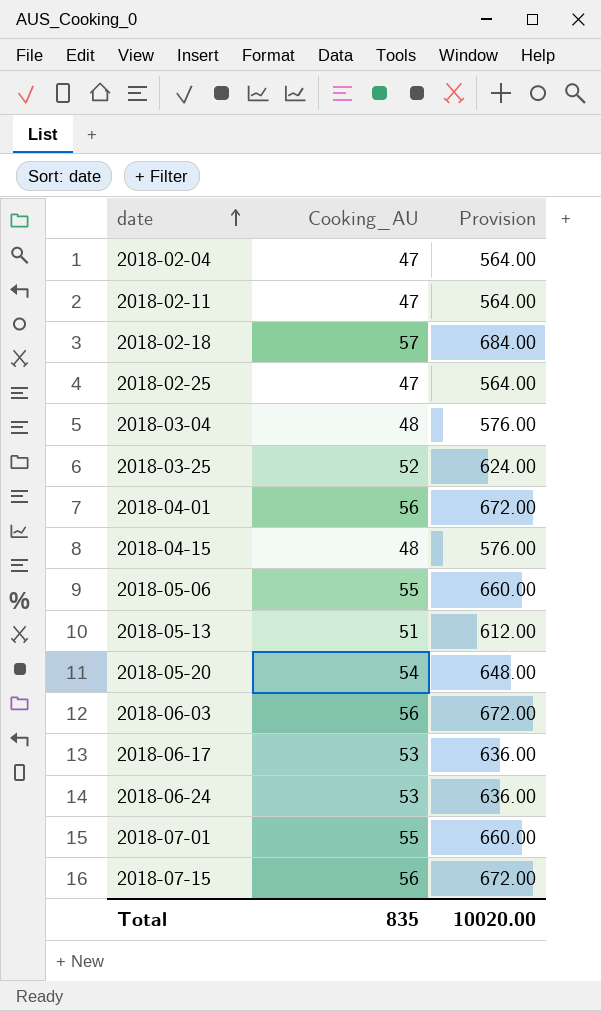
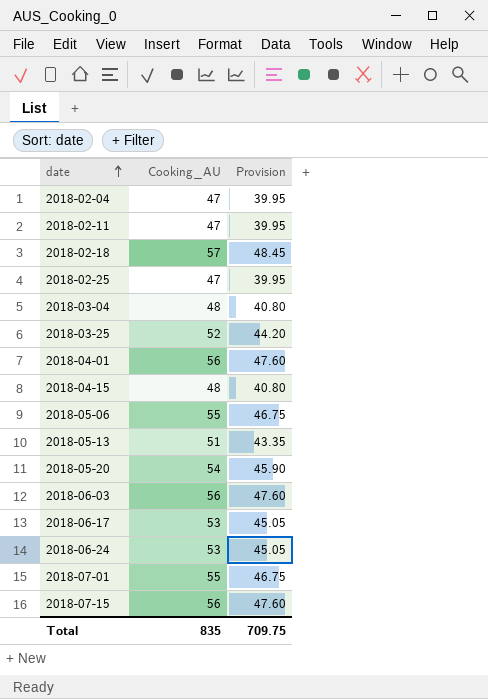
column Provision | formula: [Cooking_AU] * 12 -> [Cooking_AU] * 0.85
Total | Provision: 10020.00 -> 709.75

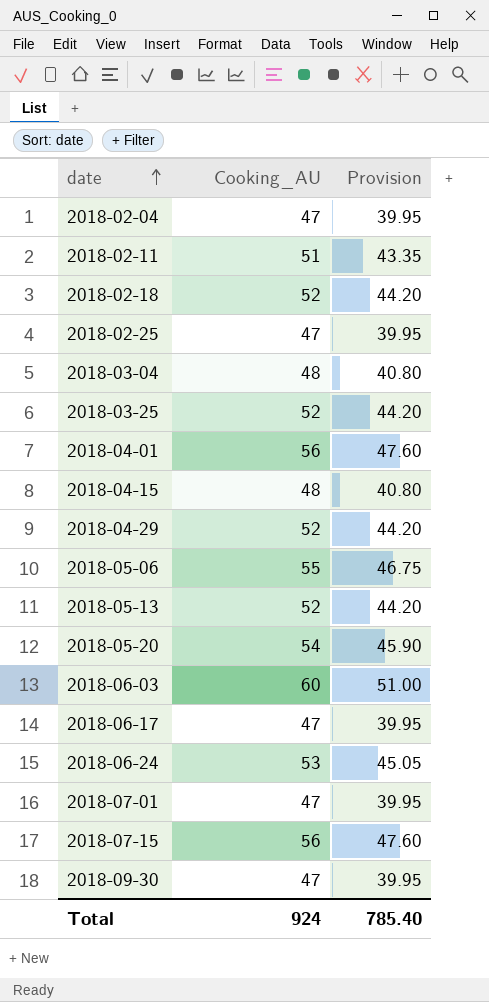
2018-02-11 | Cooking_AU: 47 -> 51
2018-02-11 | Provision: 39.95 -> 43.35
2018-02-18 | Cooking_AU: 57 -> 52
2018-02-18 | Provision: 48.45 -> 44.20
row 2018-04-29: none -> 52 | 44.20
2018-05-13 | Cooking_AU: 51 -> 52
2018-05-13 | Provision: 43.35 -> 44.20
2018-06-03 | Cooking_AU: 56 -> 60
2018-06-03 | Provision: 47.60 -> 51.00
2018-06-17 | Cooking_AU: 53 -> 47
2018-06-17 | Provision: 45.05 -> 39.95
2018-07-01 | Cooking_AU: 55 -> 47
2018-07-01 | Provision: 46.75 -> 39.95
row 2018-09-30: none -> 47 | 39.95
Total | Cooking_AU: 835 -> 924
Total | Provision: 709.75 -> 785.40

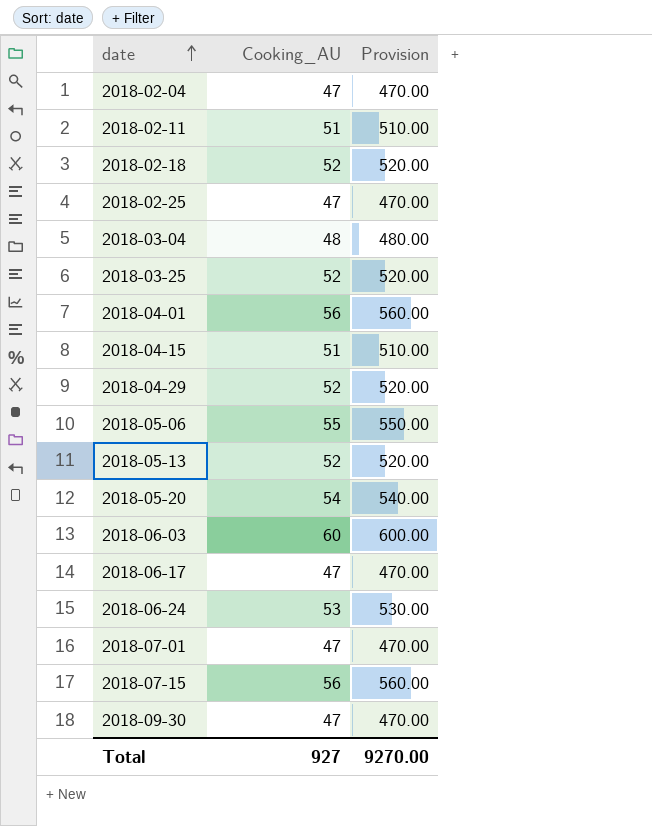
column Provision | formula: [Cooking_AU] * 0.85 -> [Cooking_AU] * 10
2018-04-15 | Cooking_AU: 48 -> 51
Total | Cooking_AU: 924 -> 927
Total | Provision: 785.40 -> 9270.00

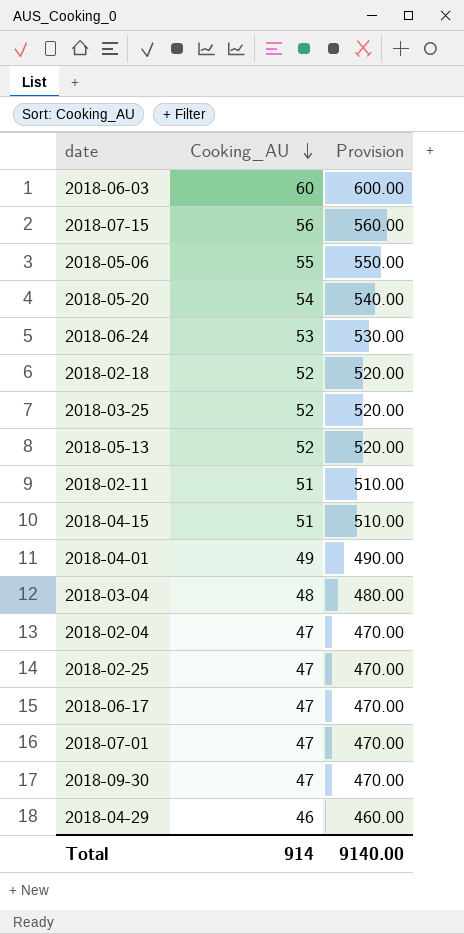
row order: date ascending -> Cooking_AU descending
2018-04-01 | Cooking_AU: 56 -> 49
2018-04-01 | Provision: 560.00 -> 490.00
2018-04-29 | Cooking_AU: 52 -> 46
2018-04-29 | Provision: 520.00 -> 460.00
Total | Cooking_AU: 927 -> 914
Total | Provision: 9270.00 -> 9140.00

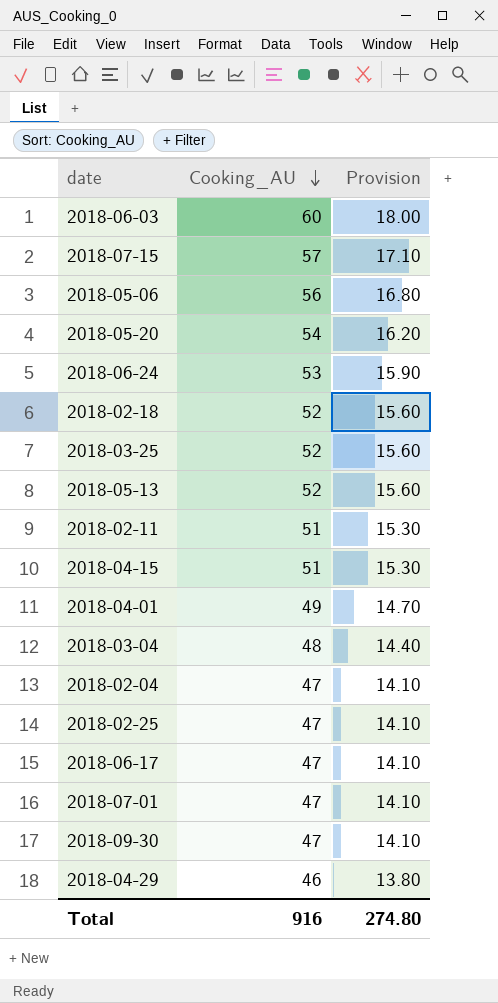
column Provision | formula: [Cooking_AU] * 10 -> [Cooking_AU] * 0.3
2018-07-15 | Cooking_AU: 56 -> 57
2018-05-06 | Cooking_AU: 55 -> 56
Total | Cooking_AU: 914 -> 916
Total | Provision: 9140.00 -> 274.80

